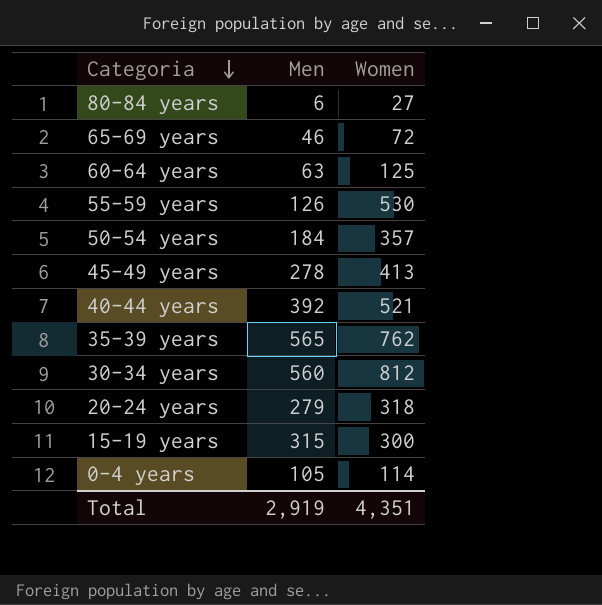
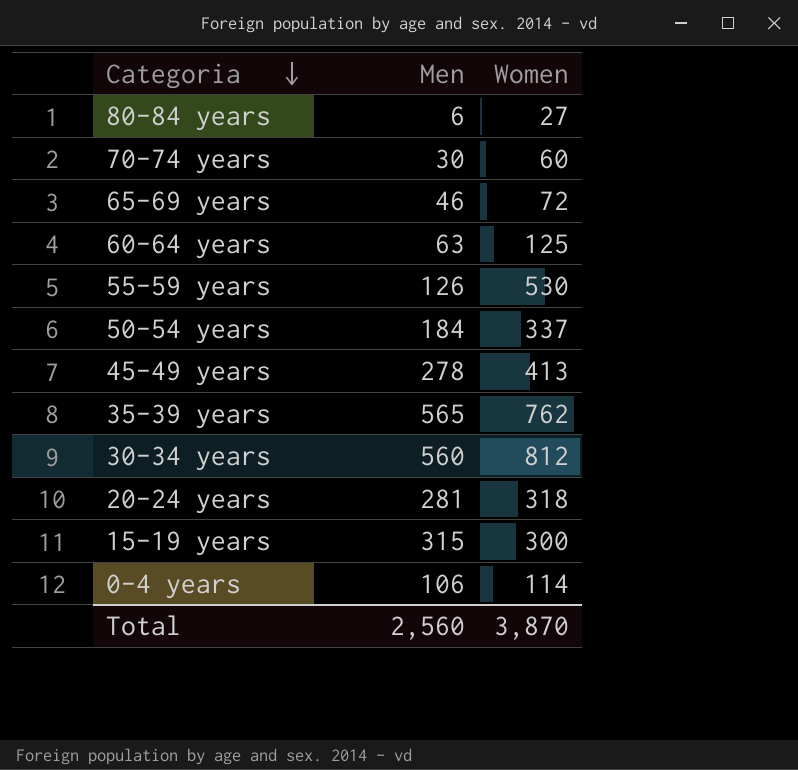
row 40-44 years: 392 | 521 -> none
row 70-74 years: none -> 30 | 60
50-54 years | Women: 357 -> 337
20-24 years | Men: 279 -> 281
0-4 years | Men: 105 -> 106
Total | Men: 2,919 -> 2,560
Total | Women: 4,351 -> 3,870

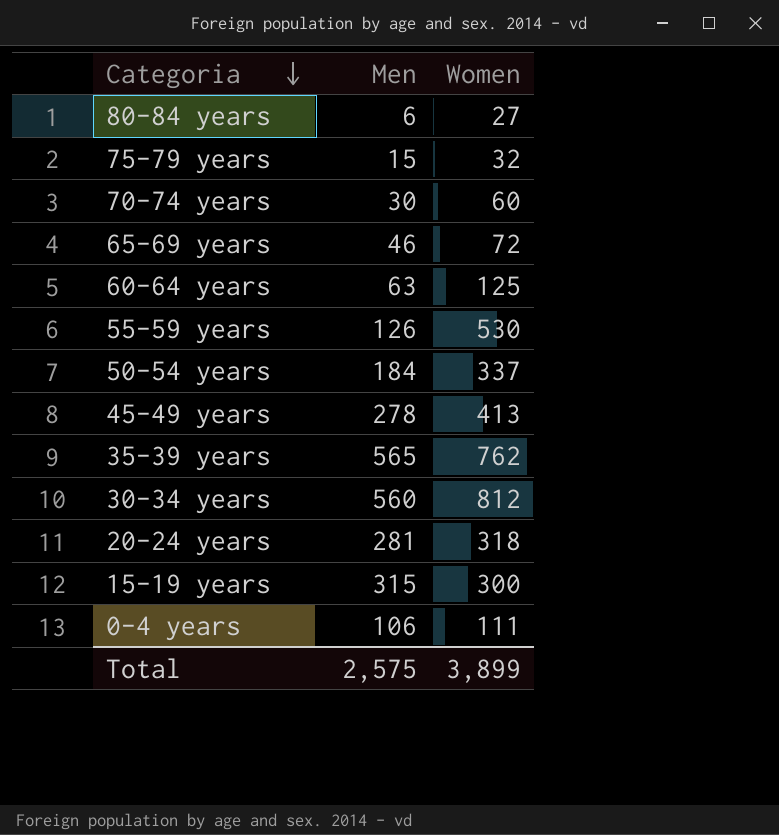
row 75-79 years: none -> 15 | 32
0-4 years | Women: 114 -> 111
Total | Men: 2,560 -> 2,575
Total | Women: 3,870 -> 3,899

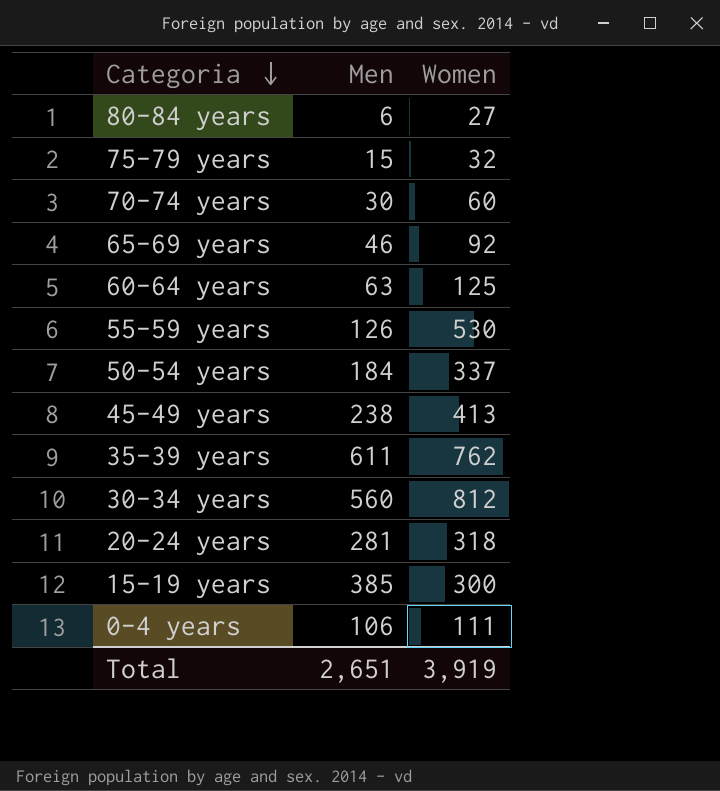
65-69 years | Women: 72 -> 92
45-49 years | Men: 278 -> 238
35-39 years | Men: 565 -> 611
15-19 years | Men: 315 -> 385
Total | Men: 2,575 -> 2,651
Total | Women: 3,899 -> 3,919

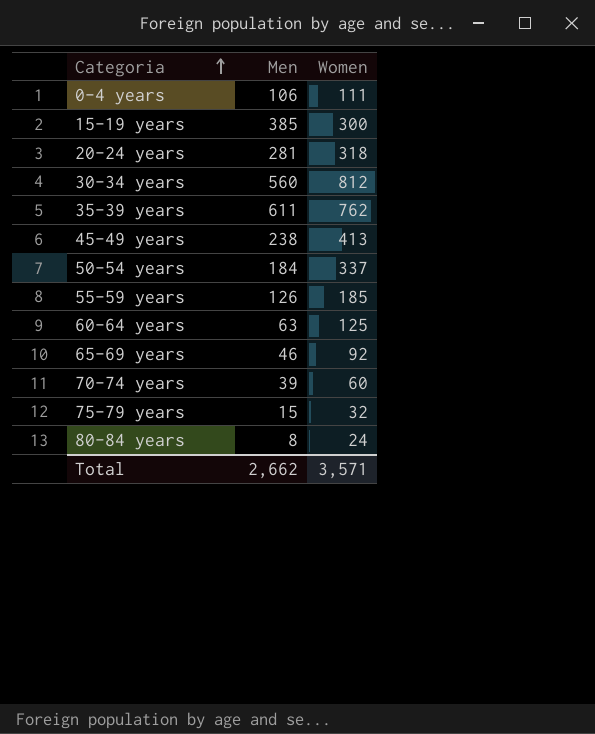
row order: Categoria descending -> Categoria ascending
55-59 years | Women: 530 -> 185
70-74 years | Men: 30 -> 39
80-84 years | Men: 6 -> 8
80-84 years | Women: 27 -> 24
Total | Men: 2,651 -> 2,662
Total | Women: 3,919 -> 3,571

